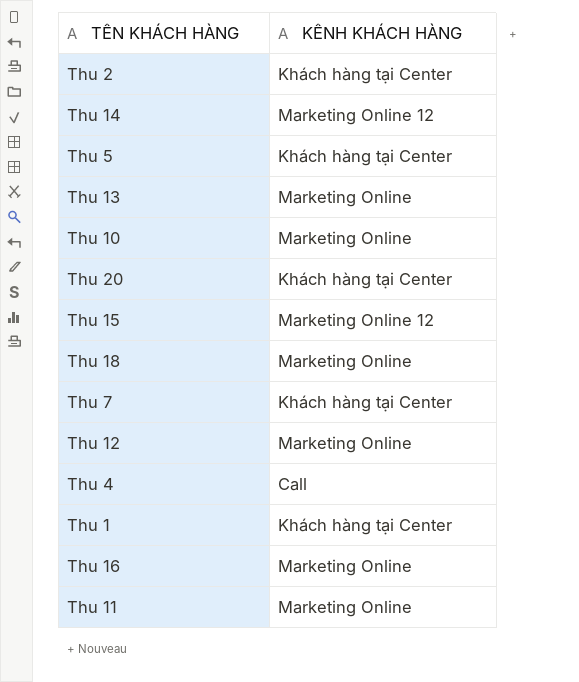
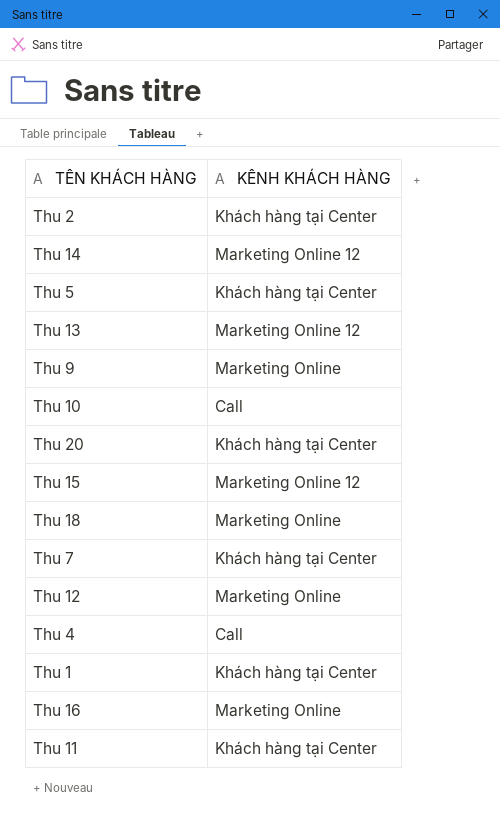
Thu 13 | KÊNH KHÁCH HÀNG: Marketing Online -> Marketing Online 12
row Thu 9: none -> Marketing Online
Thu 10 | KÊNH KHÁCH HÀNG: Marketing Online -> Call
Thu 11 | KÊNH KHÁCH HÀNG: Marketing Online -> Khách hàng tại Center

